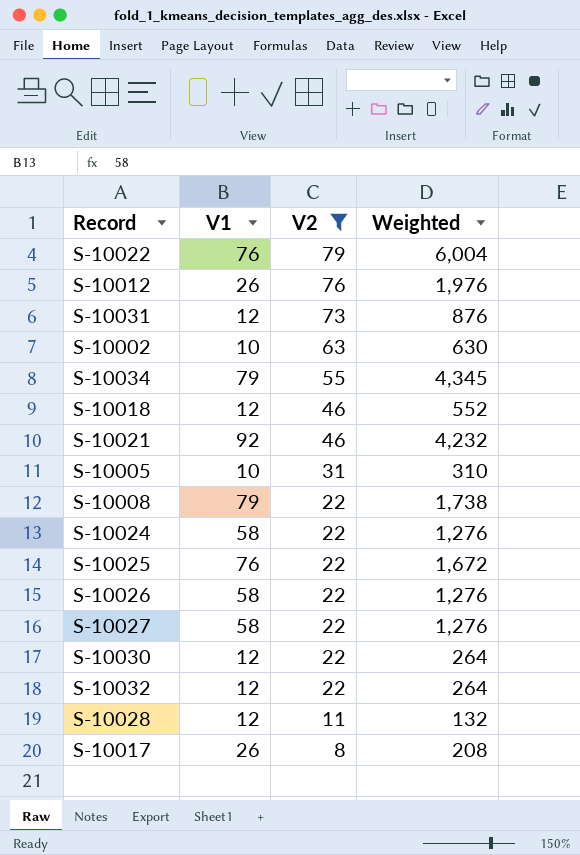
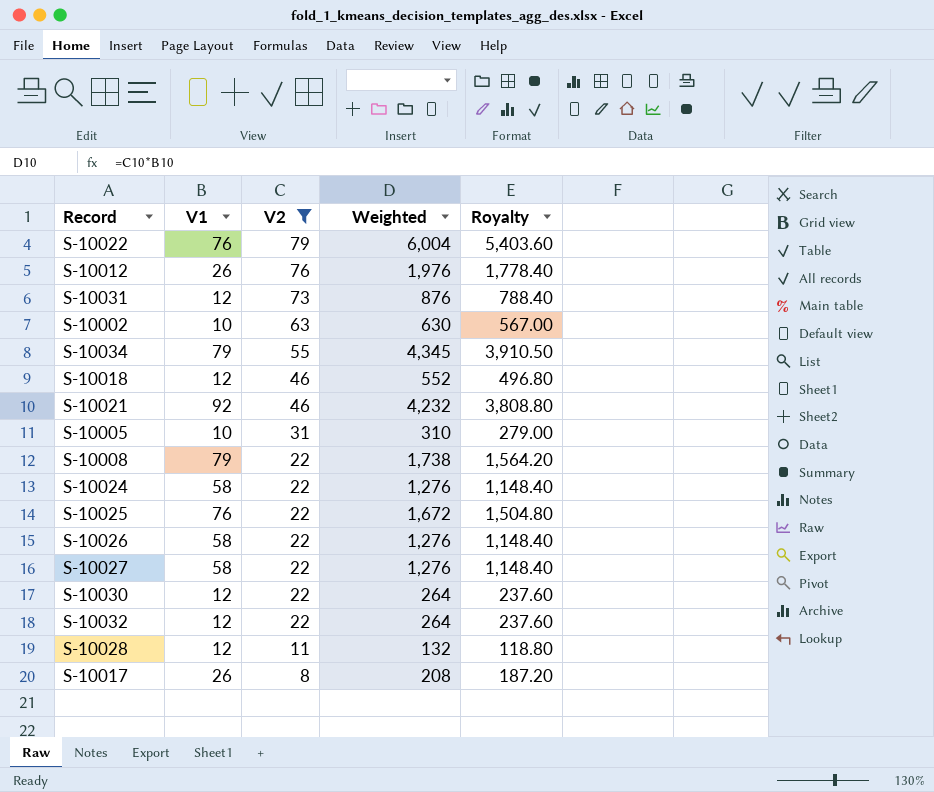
column Royalty | formula: none -> [Weighted] * 0.9

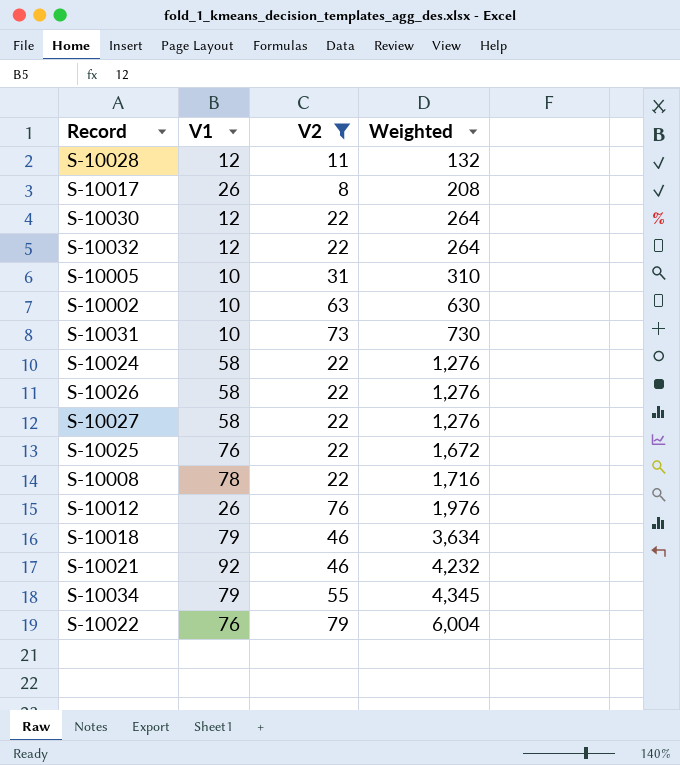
row order: V2 descending -> Weighted ascending
column Royalty | formula: [Weighted] * 0.9 -> none
S-10031 | V1: 12 -> 10
S-10031 | Weighted: 876 -> 730
S-10008 | V1: 79 -> 78
S-10008 | Weighted: 1,738 -> 1,716
S-10018 | V1: 12 -> 79
S-10018 | Weighted: 552 -> 3,634

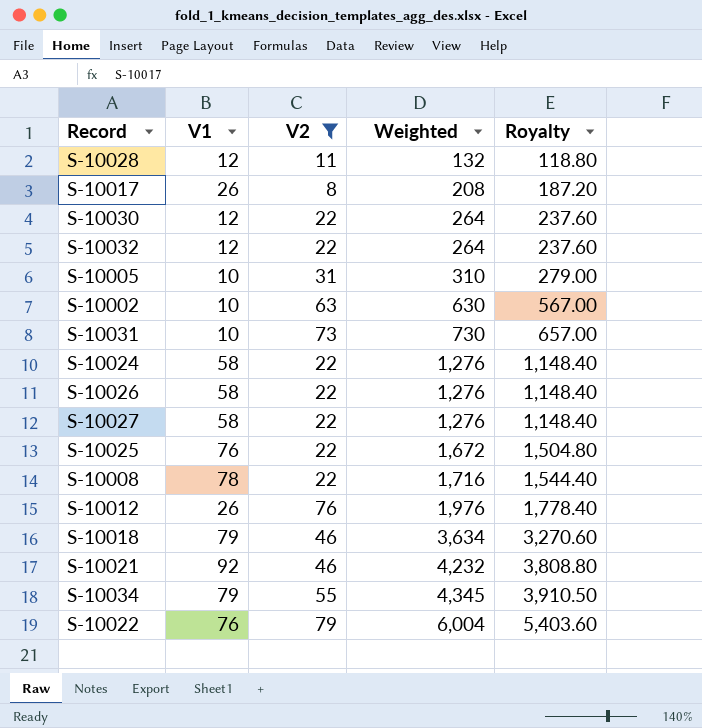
column Royalty | formula: none -> [Weighted] * 0.9

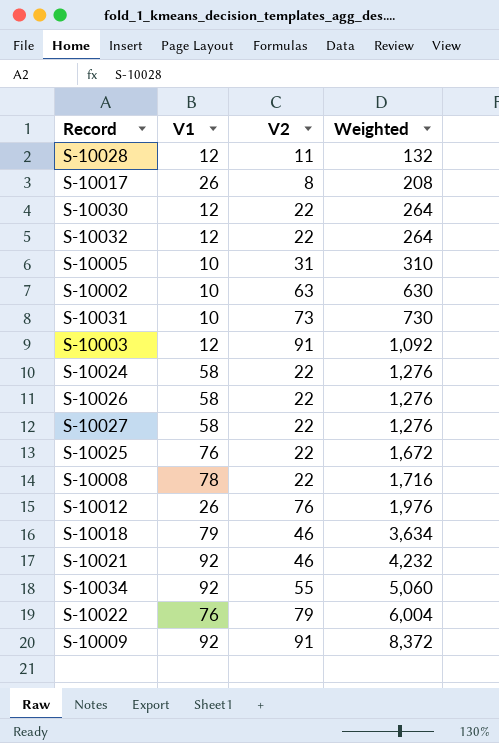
filter: V2 != 91 -> none
column Royalty | formula: [Weighted] * 0.9 -> none
S-10034 | V1: 79 -> 92
S-10034 | Weighted: 4,345 -> 5,060

